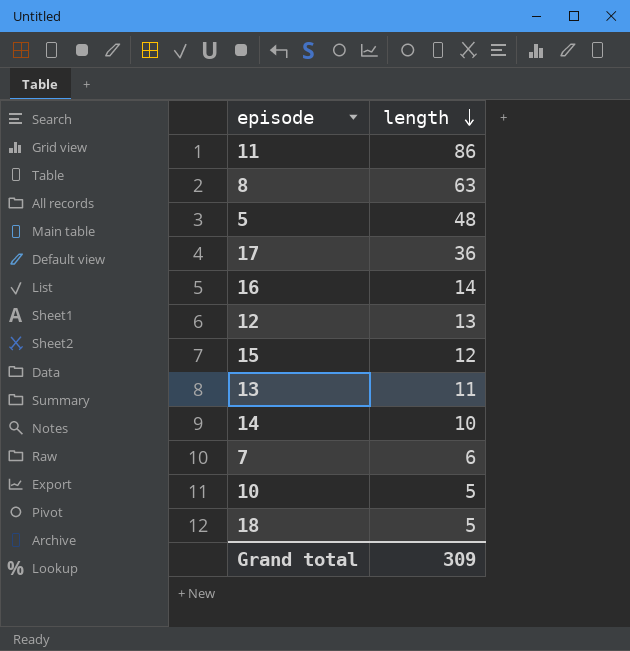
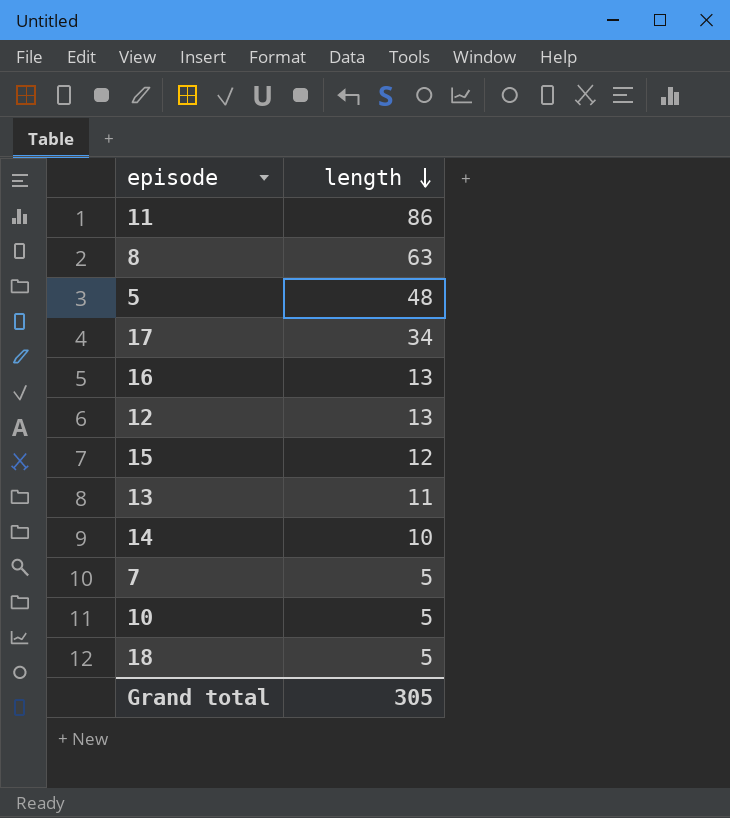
17 | length: 36 -> 34
16 | length: 14 -> 13
7 | length: 6 -> 5
Grand total | length: 309 -> 305

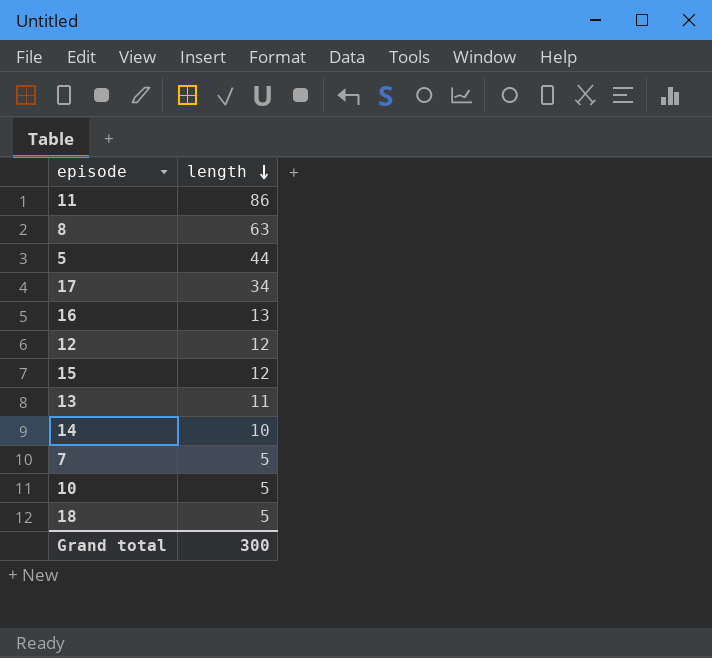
5 | length: 48 -> 44
12 | length: 13 -> 12
Grand total | length: 305 -> 300

